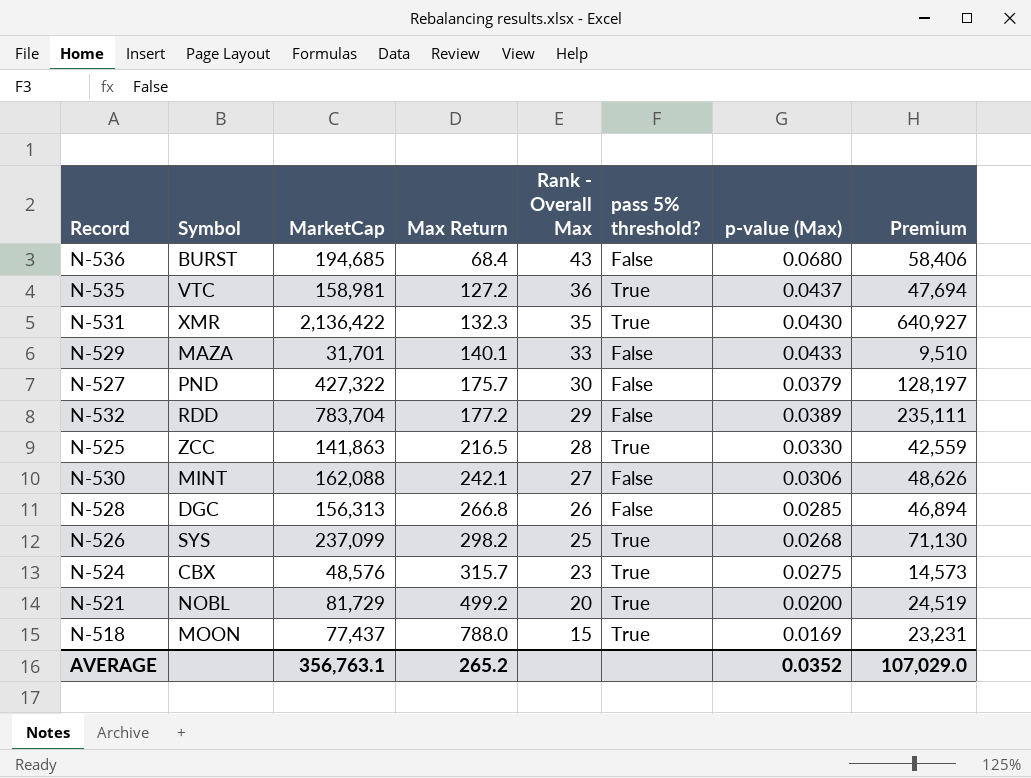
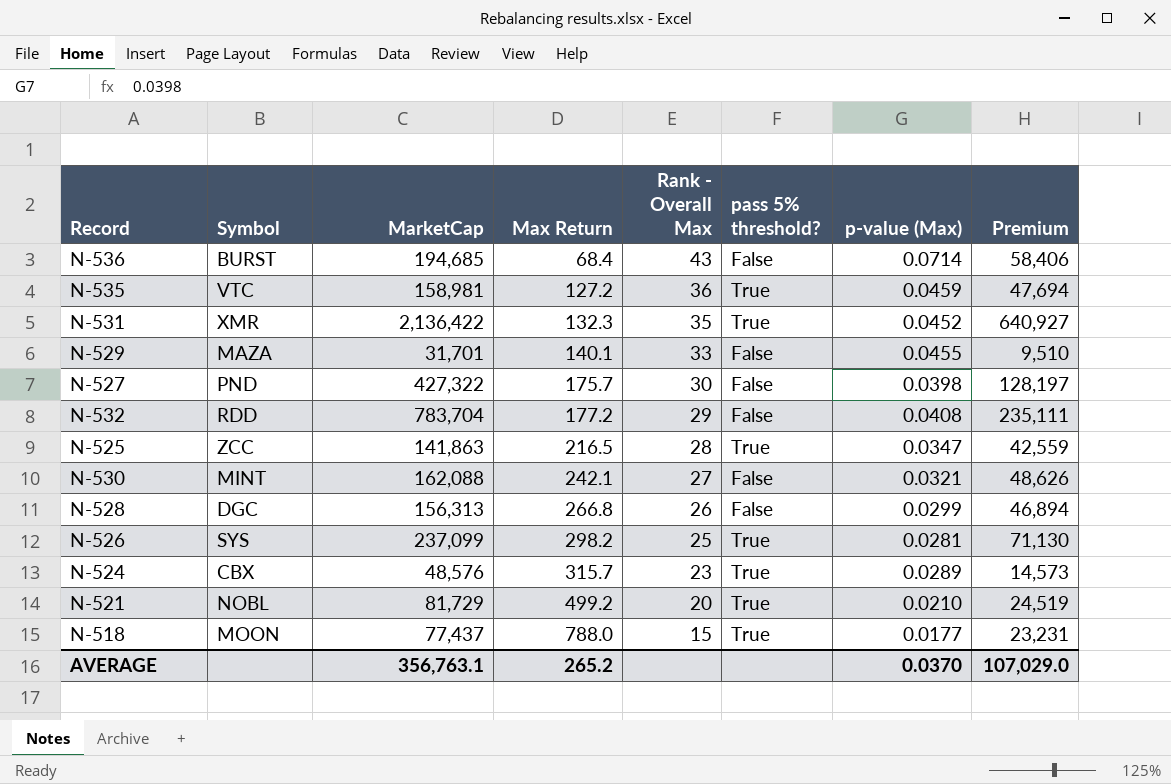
N-536 | p-value (Max): 0.0680 -> 0.0714
N-535 | p-value (Max): 0.0437 -> 0.0459
N-531 | p-value (Max): 0.0430 -> 0.0452
N-529 | p-value (Max): 0.0433 -> 0.0455
N-527 | p-value (Max): 0.0379 -> 0.0398
N-532 | p-value (Max): 0.0389 -> 0.0408
N-525 | p-value (Max): 0.0330 -> 0.0347
N-530 | p-value (Max): 0.0306 -> 0.0321
N-528 | p-value (Max): 0.0285 -> 0.0299
N-526 | p-value (Max): 0.0268 -> 0.0281
N-524 | p-value (Max): 0.0275 -> 0.0289
N-521 | p-value (Max): 0.0200 -> 0.0210
N-518 | p-value (Max): 0.0169 -> 0.0177
AVERAGE | p-value (Max): 0.0352 -> 0.0370

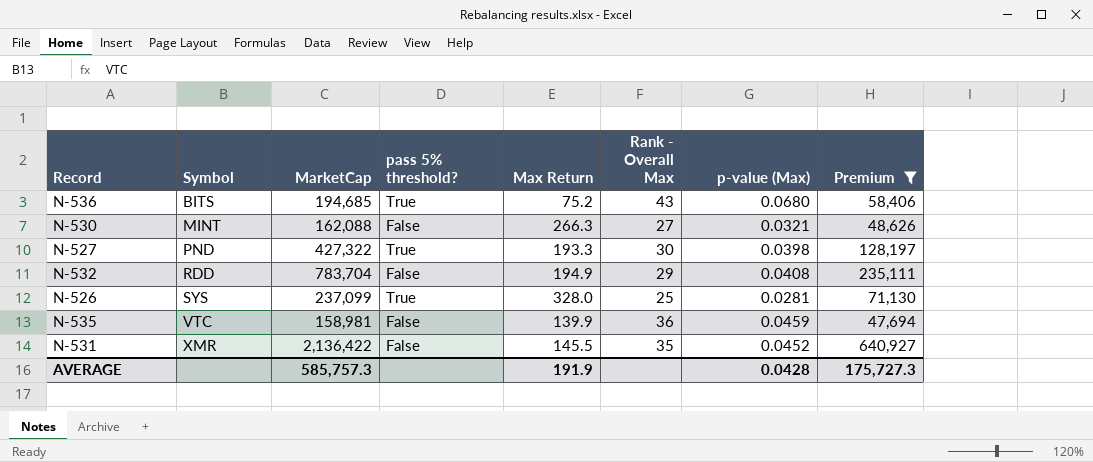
filter: none -> Premium >= 47,694
row order: Max Return ascending -> Symbol ascending
column pass 5% threshold? | position: 6 -> 4
N-536 | Symbol: BURST -> BITS
N-536 | pass 5% threshold?: False -> True
N-536 | Max Return: 68.4 -> 75.2
N-536 | p-value (Max): 0.0714 -> 0.0680
N-530 | Max Return: 242.1 -> 266.3
N-527 | pass 5% threshold?: False -> True
N-527 | Max Return: 175.7 -> 193.3
N-532 | Max Return: 177.2 -> 194.9
N-526 | Max Return: 298.2 -> 328.0
N-535 | pass 5% threshold?: True -> False
N-535 | Max Return: 127.2 -> 139.9
N-531 | pass 5% threshold?: True -> False
N-531 | Max Return: 132.3 -> 145.5
AVERAGE | MarketCap: 356,763.1 -> 585,757.3
AVERAGE | Max Return: 265.2 -> 191.9
AVERAGE | p-value (Max): 0.0370 -> 0.0428
AVERAGE | Premium: 107,029.0 -> 175,727.3

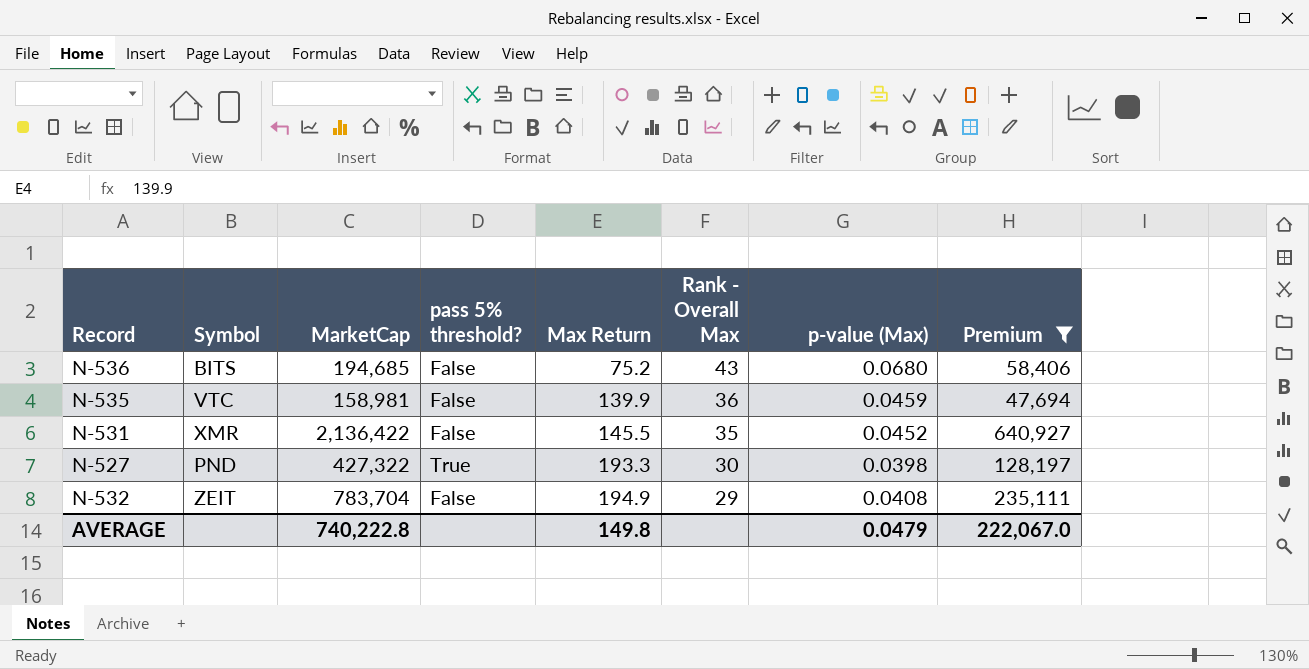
row order: Symbol ascending -> Max Return ascending
row N-530: MINT | 162,088 | False | 266.3 | 27 | 0.0321 | 48,626 -> none
row N-526: SYS | 237,099 | True | 328.0 | 25 | 0.0281 | 71,130 -> none
N-536 | pass 5% threshold?: True -> False
N-532 | Symbol: RDD -> ZEIT
AVERAGE | MarketCap: 585,757.3 -> 740,222.8
AVERAGE | Max Return: 191.9 -> 149.8
AVERAGE | p-value (Max): 0.0428 -> 0.0479
AVERAGE | Premium: 175,727.3 -> 222,067.0

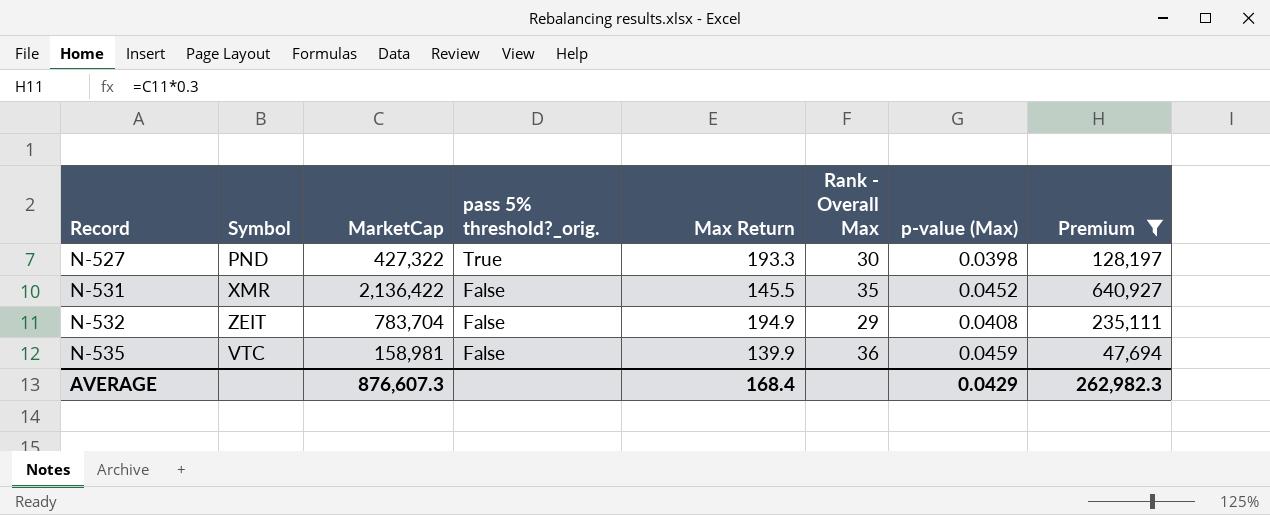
row order: Max Return ascending -> Record ascending
column name: pass 5% threshold? -> pass 5% threshold?_orig.
row N-536: BITS | 194,685 | False | 75.2 | 43 | 0.0680 | 58,406 -> none
AVERAGE | MarketCap: 740,222.8 -> 876,607.3
AVERAGE | Max Return: 149.8 -> 168.4
AVERAGE | p-value (Max): 0.0479 -> 0.0429
AVERAGE | Premium: 222,067.0 -> 262,982.3

